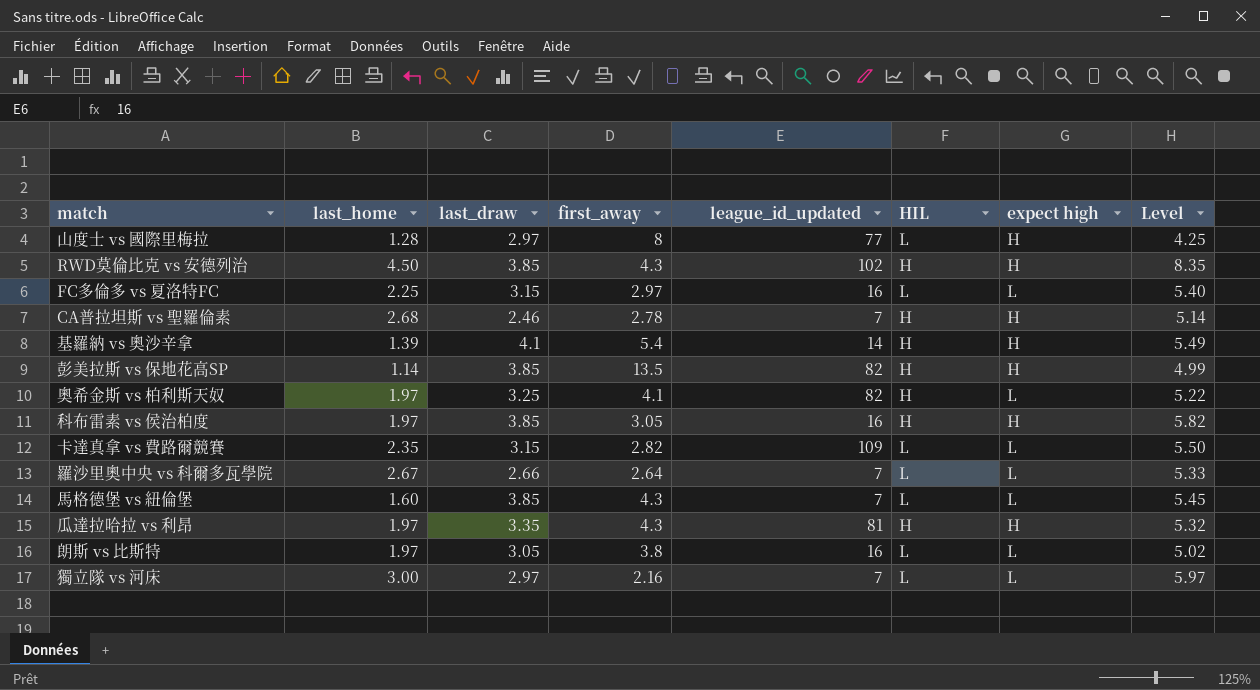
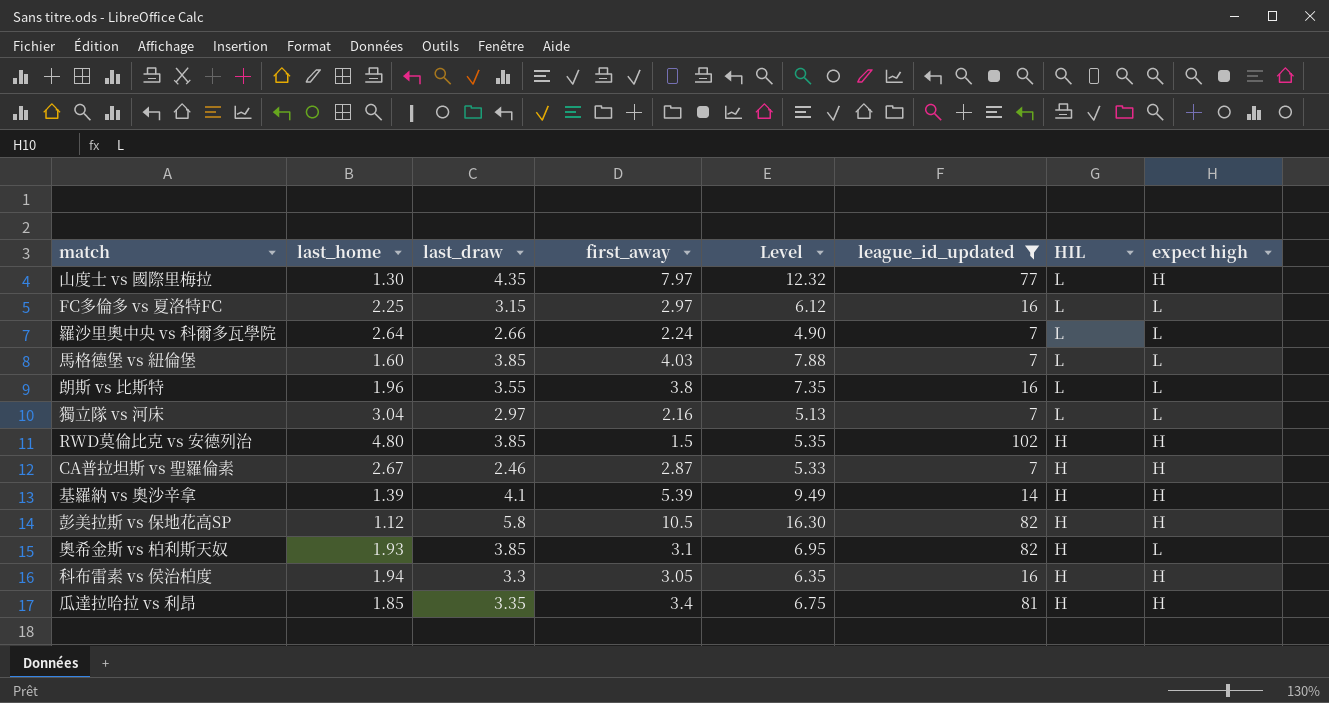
filter: none -> league_id_updated != 109
row order: none -> HIL descending
column Level | formula: [last_home] + [last_draw] -> [last_draw] + [first_away]
column Level | position: 8 -> 5
山度士 vs 國際里梅拉 | last_home: 1.28 -> 1.30
山度士 vs 國際里梅拉 | last_draw: 2.97 -> 4.35
山度士 vs 國際里梅拉 | first_away: 8 -> 7.97
羅沙里奧中央 vs 科爾多瓦學院 | last_home: 2.67 -> 2.64
羅沙里奧中央 vs 科爾多瓦學院 | first_away: 2.64 -> 2.24
馬格德堡 vs 紐倫堡 | first_away: 4.3 -> 4.03
朗斯 vs 比斯特 | last_home: 1.97 -> 1.96
朗斯 vs 比斯特 | last_draw: 3.05 -> 3.55
獨立隊 vs 河床 | last_home: 3.00 -> 3.04
RWD莫倫比克 vs 安德列治 | last_home: 4.50 -> 4.80
RWD莫倫比克 vs 安德列治 | first_away: 4.3 -> 1.5
CA普拉坦斯 vs 聖羅倫素 | last_home: 2.68 -> 2.67
CA普拉坦斯 vs 聖羅倫素 | first_away: 2.78 -> 2.87
基羅納 vs 奧沙辛拿 | first_away: 5.4 -> 5.39
彭美拉斯 vs 保地花高SP | last_home: 1.14 -> 1.12
彭美拉斯 vs 保地花高SP | last_draw: 3.85 -> 5.8
彭美拉斯 vs 保地花高SP | first_away: 13.5 -> 10.5
奧希金斯 vs 柏利斯天奴 | last_home: 1.97 -> 1.93
奧希金斯 vs 柏利斯天奴 | last_draw: 3.25 -> 3.85
奧希金斯 vs 柏利斯天奴 | first_away: 4.1 -> 3.1
科布雷素 vs 侯治柏度 | last_home: 1.97 -> 1.94
科布雷素 vs 侯治柏度 | last_draw: 3.85 -> 3.3
瓜達拉哈拉 vs 利昂 | last_home: 1.97 -> 1.85
瓜達拉哈拉 vs 利昂 | first_away: 4.3 -> 3.4

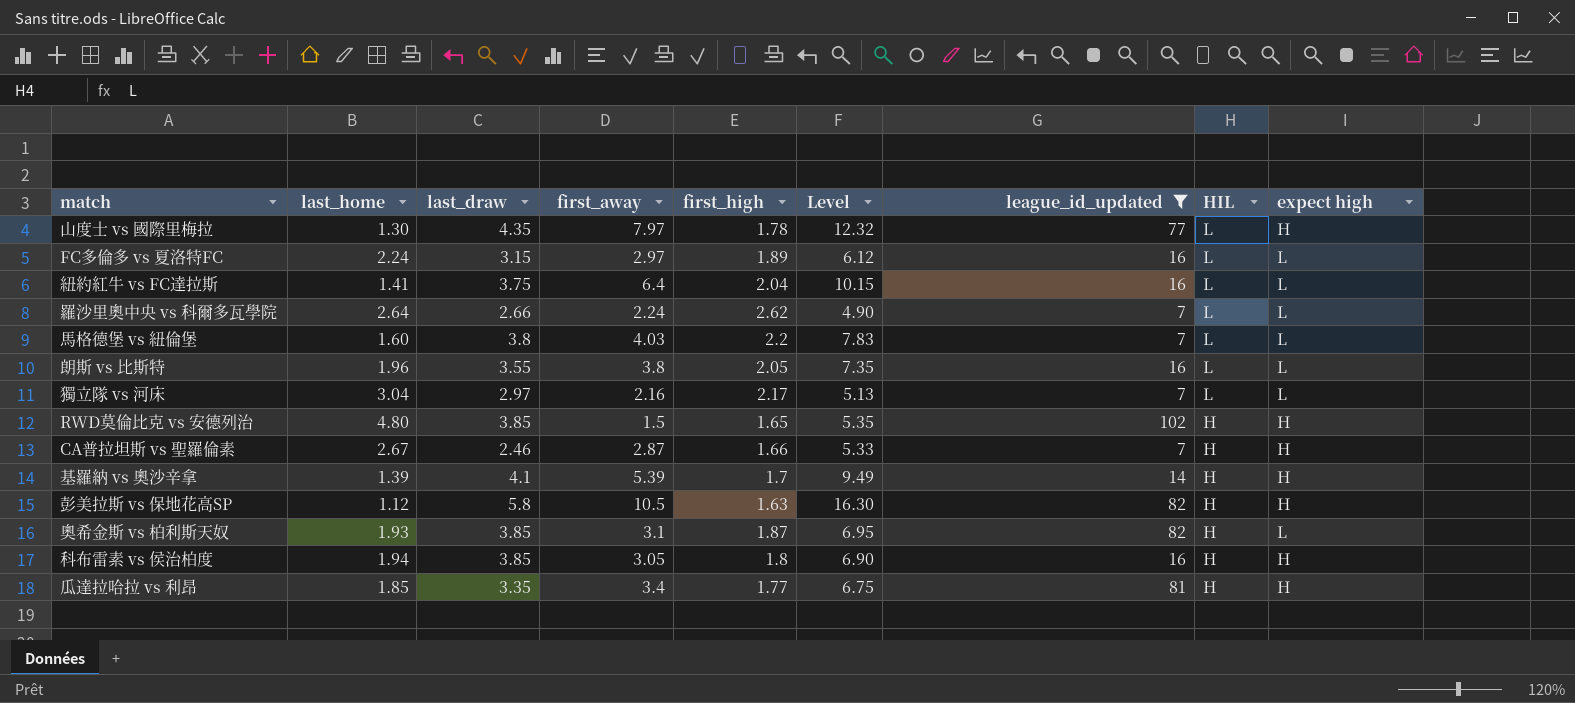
column first_high | position: none -> 5
FC多倫多 vs 夏洛特FC | last_home: 2.25 -> 2.24
row 紐約紅牛 vs FC達拉斯: none -> 1.41 | 3.75 | 6.4 | 2.04 | 10.15 | 16 | L | L
馬格德堡 vs 紐倫堡 | last_draw: 3.85 -> 3.8
馬格德堡 vs 紐倫堡 | Level: 7.88 -> 7.83
科布雷素 vs 侯治柏度 | last_draw: 3.3 -> 3.85
科布雷素 vs 侯治柏度 | Level: 6.35 -> 6.90

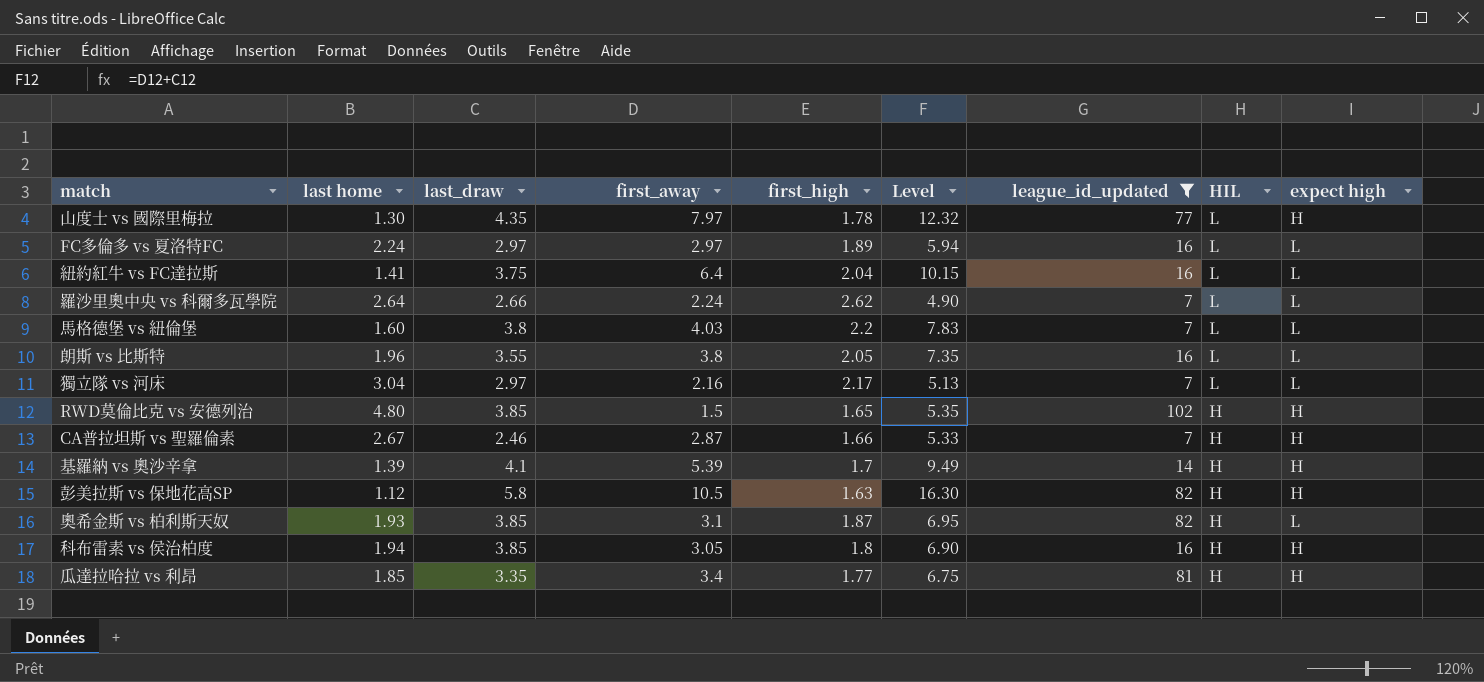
column name: last_home -> last home
FC多倫多 vs 夏洛特FC | last_draw: 3.15 -> 2.97
FC多倫多 vs 夏洛特FC | Level: 6.12 -> 5.94

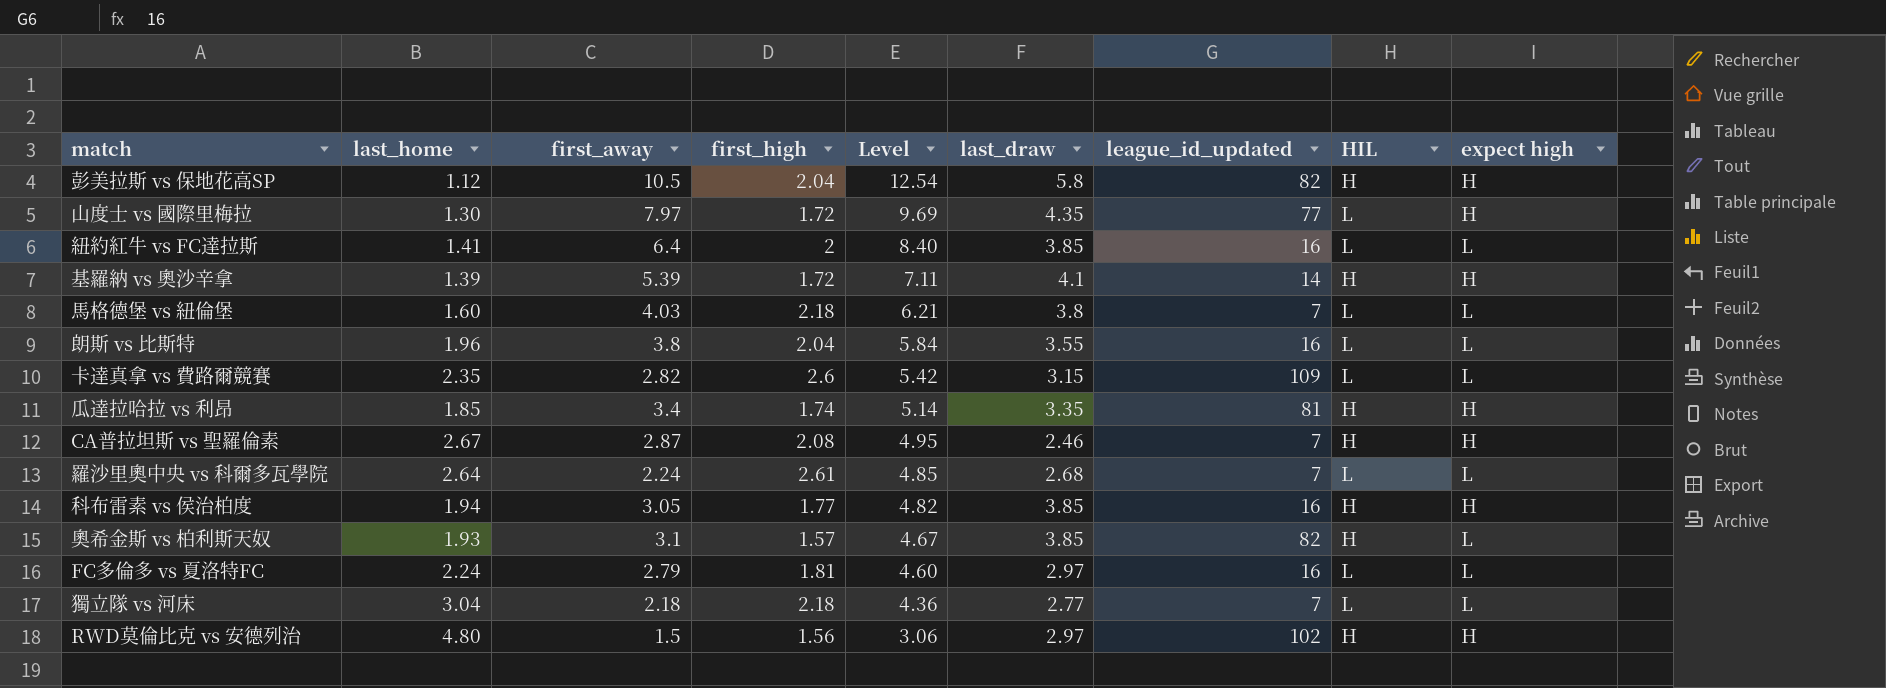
filter: league_id_updated != 109 -> none
row order: HIL descending -> Level descending
column name: last home -> last_home
column Level | formula: [last_draw] + [first_away] -> [first_away] + [first_high]
column last_draw | position: 3 -> 6
彭美拉斯 vs 保地花高SP | first_high: 1.63 -> 2.04
山度士 vs 國際里梅拉 | first_high: 1.78 -> 1.72
紐約紅牛 vs FC達拉斯 | first_high: 2.04 -> 2
紐約紅牛 vs FC達拉斯 | last_draw: 3.75 -> 3.85
基羅納 vs 奧沙辛拿 | first_high: 1.7 -> 1.72
馬格德堡 vs 紐倫堡 | first_high: 2.2 -> 2.18
朗斯 vs 比斯特 | first_high: 2.05 -> 2.04
瓜達拉哈拉 vs 利昂 | first_high: 1.77 -> 1.74
CA普拉坦斯 vs 聖羅倫素 | first_high: 1.66 -> 2.08
羅沙里奧中央 vs 科爾多瓦學院 | first_high: 2.62 -> 2.61
羅沙里奧中央 vs 科爾多瓦學院 | last_draw: 2.66 -> 2.68
科布雷素 vs 侯治柏度 | first_high: 1.8 -> 1.77
奧希金斯 vs 柏利斯天奴 | first_high: 1.87 -> 1.57
FC多倫多 vs 夏洛特FC | first_away: 2.97 -> 2.79
FC多倫多 vs 夏洛特FC | first_high: 1.89 -> 1.81
獨立隊 vs 河床 | first_away: 2.16 -> 2.18
獨立隊 vs 河床 | first_high: 2.17 -> 2.18
獨立隊 vs 河床 | last_draw: 2.97 -> 2.77
RWD莫倫比克 vs 安德列治 | first_high: 1.65 -> 1.56
RWD莫倫比克 vs 安德列治 | last_draw: 3.85 -> 2.97

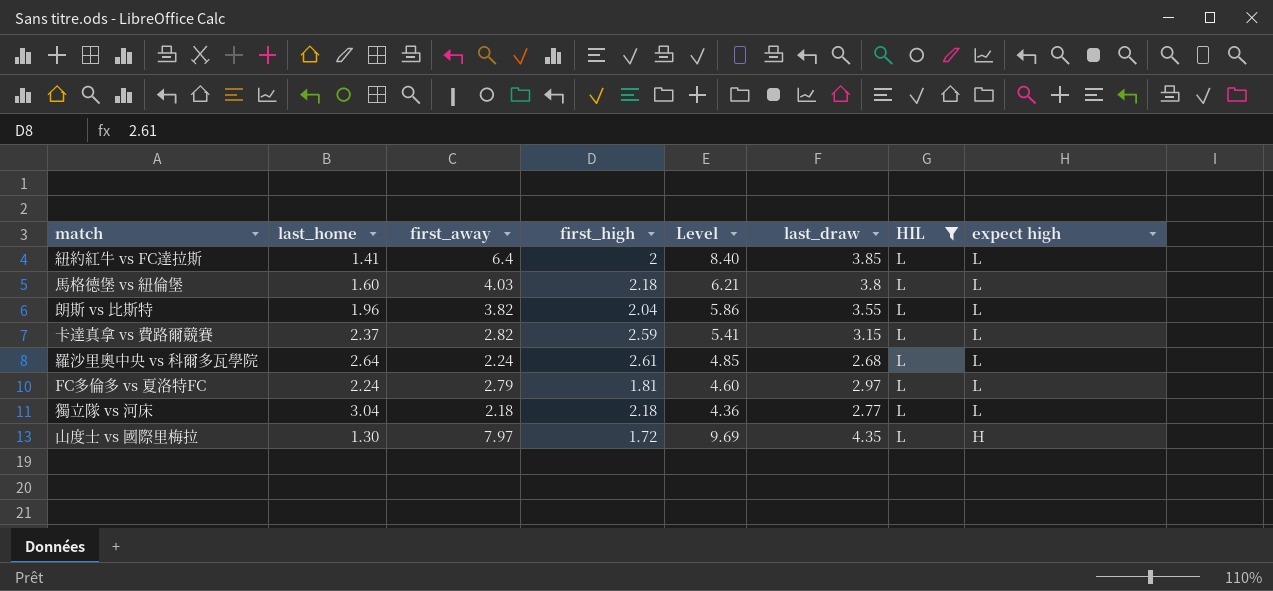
filter: none -> HIL = L
row order: Level descending -> expect high descending
column league_id_updated | position: 7 -> none
朗斯 vs 比斯特 | first_away: 3.8 -> 3.82
朗斯 vs 比斯特 | Level: 5.84 -> 5.86
卡達真拿 vs 費路爾競賽 | last_home: 2.35 -> 2.37
卡達真拿 vs 費路爾競賽 | first_high: 2.6 -> 2.59
卡達真拿 vs 費路爾競賽 | Level: 5.42 -> 5.41

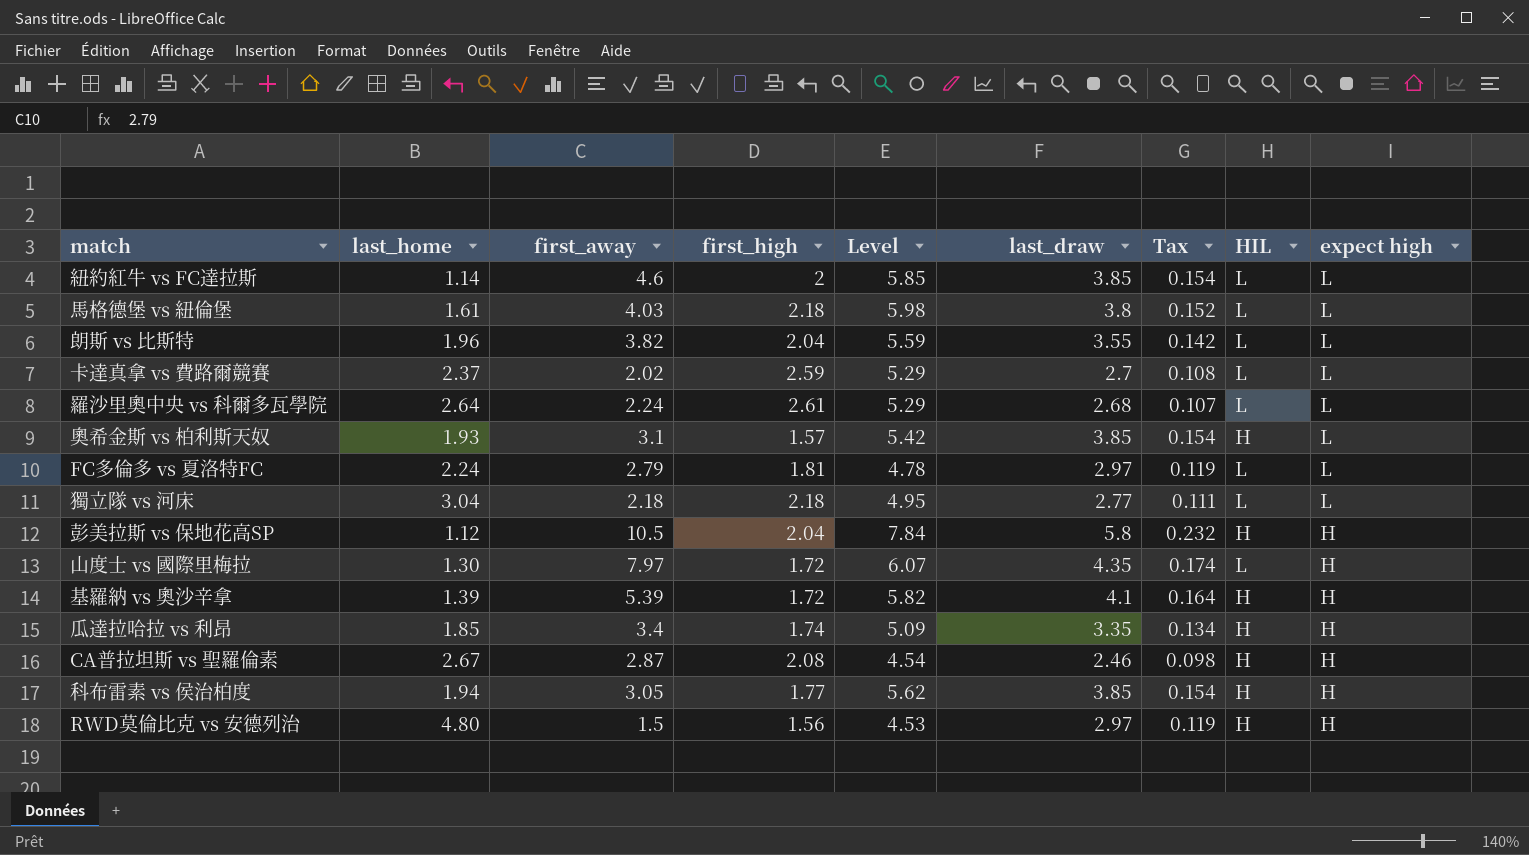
filter: HIL = L -> none
column Level | formula: [first_away] + [first_high] -> [first_high] + [last_draw]
column Tax | formula: none -> [last_draw] * 0.04
紐約紅牛 vs FC達拉斯 | last_home: 1.41 -> 1.14
紐約紅牛 vs FC達拉斯 | first_away: 6.4 -> 4.6
馬格德堡 vs 紐倫堡 | last_home: 1.60 -> 1.61
卡達真拿 vs 費路爾競賽 | first_away: 2.82 -> 2.02
卡達真拿 vs 費路爾競賽 | last_draw: 3.15 -> 2.7

